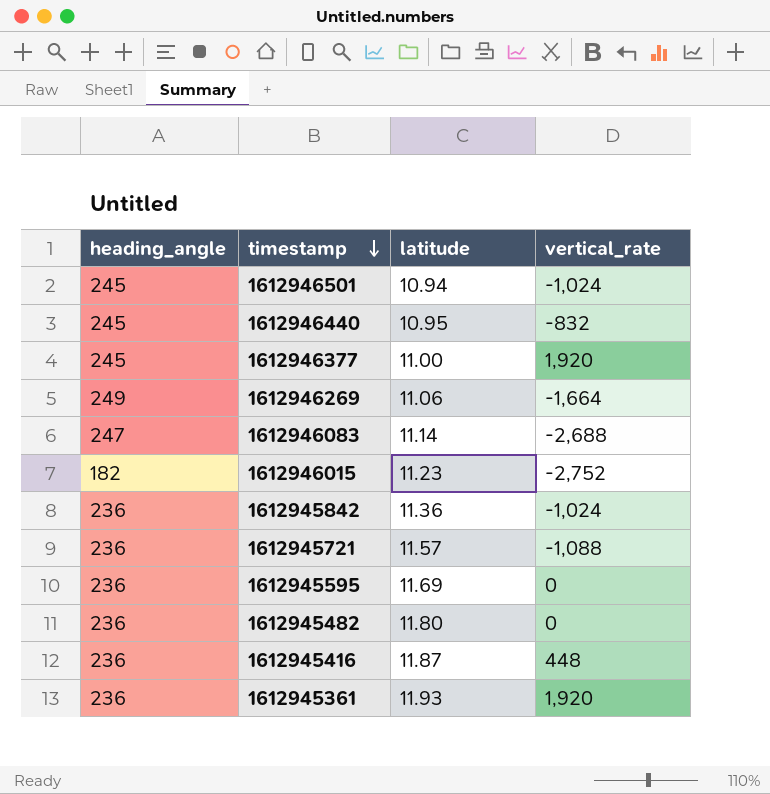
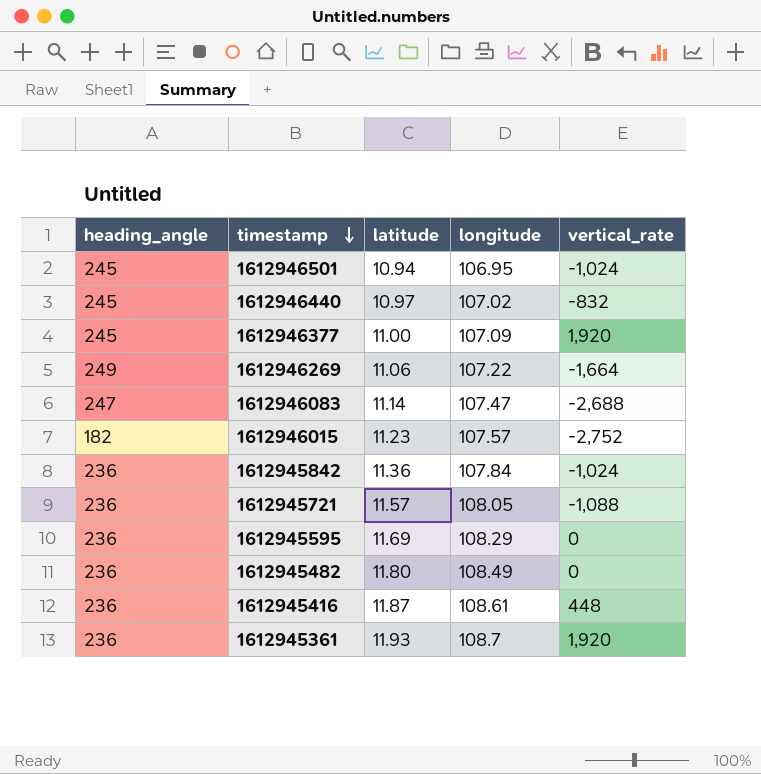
column longitude | position: none -> 4
1612946440 | latitude: 10.95 -> 10.97

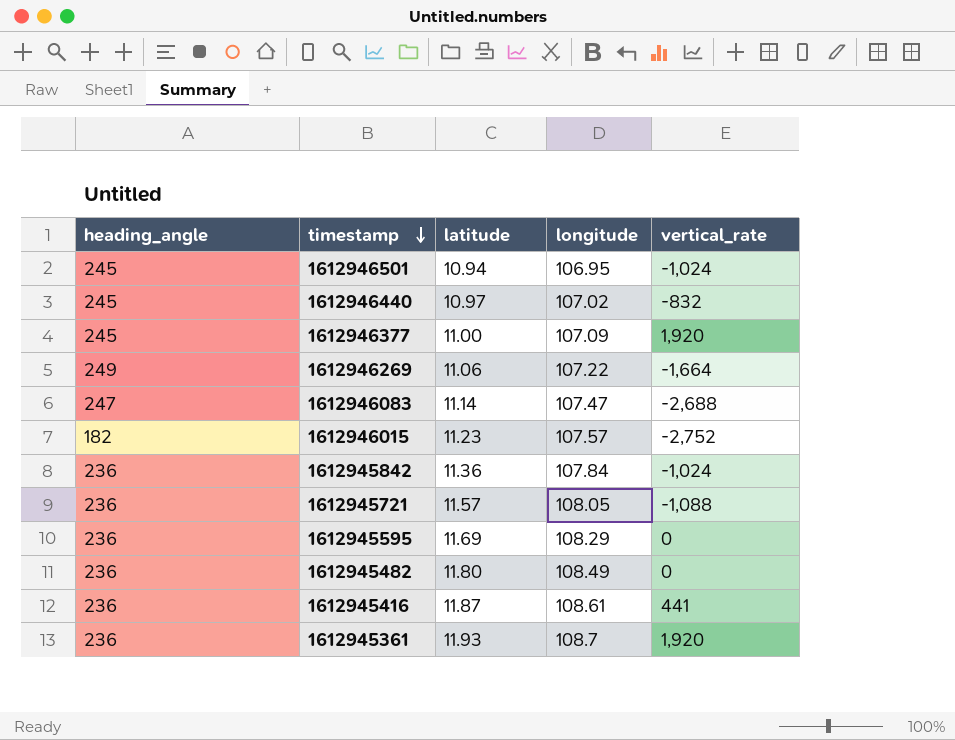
1612945416 | vertical_rate: 448 -> 441

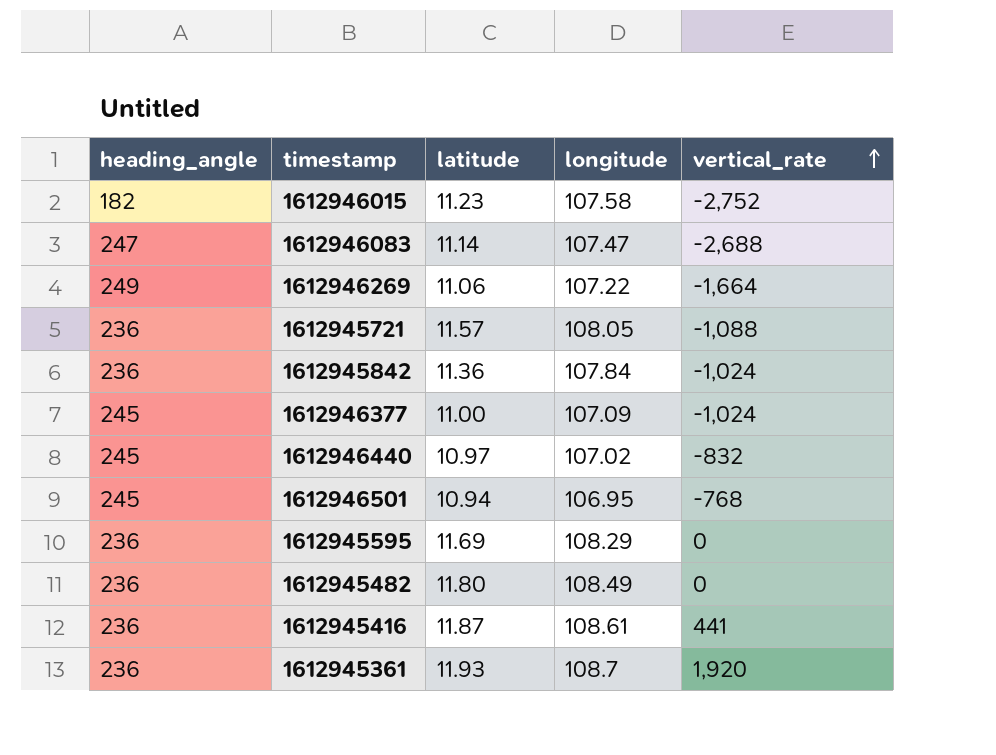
row order: timestamp descending -> vertical_rate ascending
1612946015 | longitude: 107.57 -> 107.58
1612946377 | vertical_rate: 1,920 -> -1,024
1612946501 | vertical_rate: -1,024 -> -768

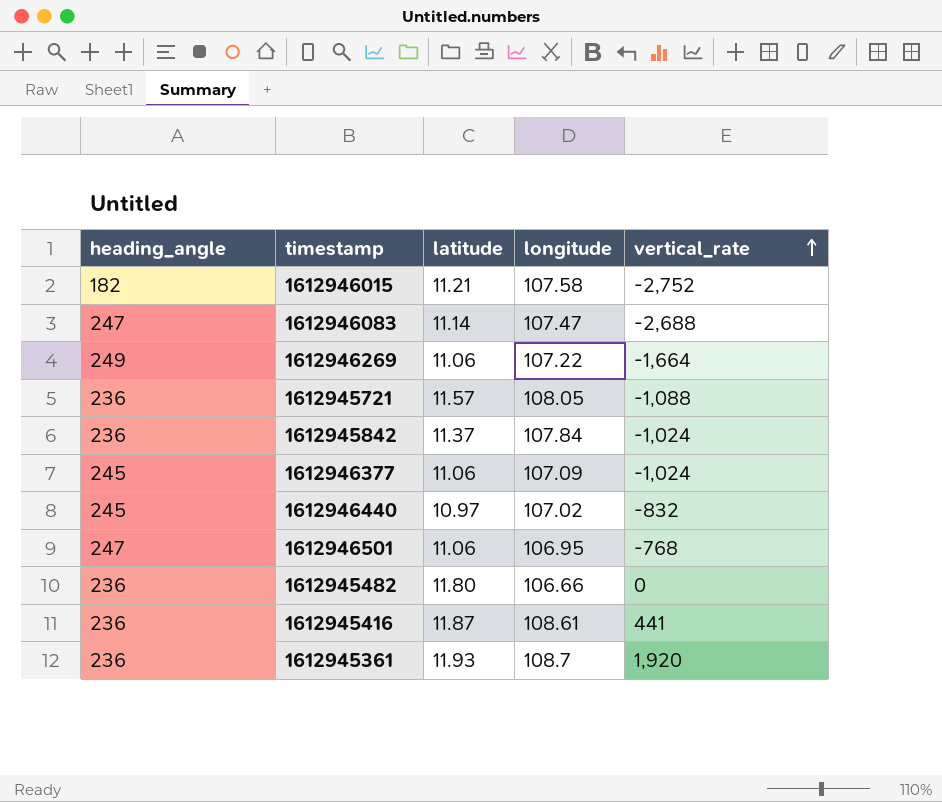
row 1612945595: 236 | 11.69 | 108.29 | 0 -> none
1612946015 | latitude: 11.23 -> 11.21
1612945842 | latitude: 11.36 -> 11.37
1612946377 | latitude: 11.00 -> 11.06
1612946501 | heading_angle: 245 -> 247
1612946501 | latitude: 10.94 -> 11.06
1612945482 | longitude: 108.49 -> 106.66

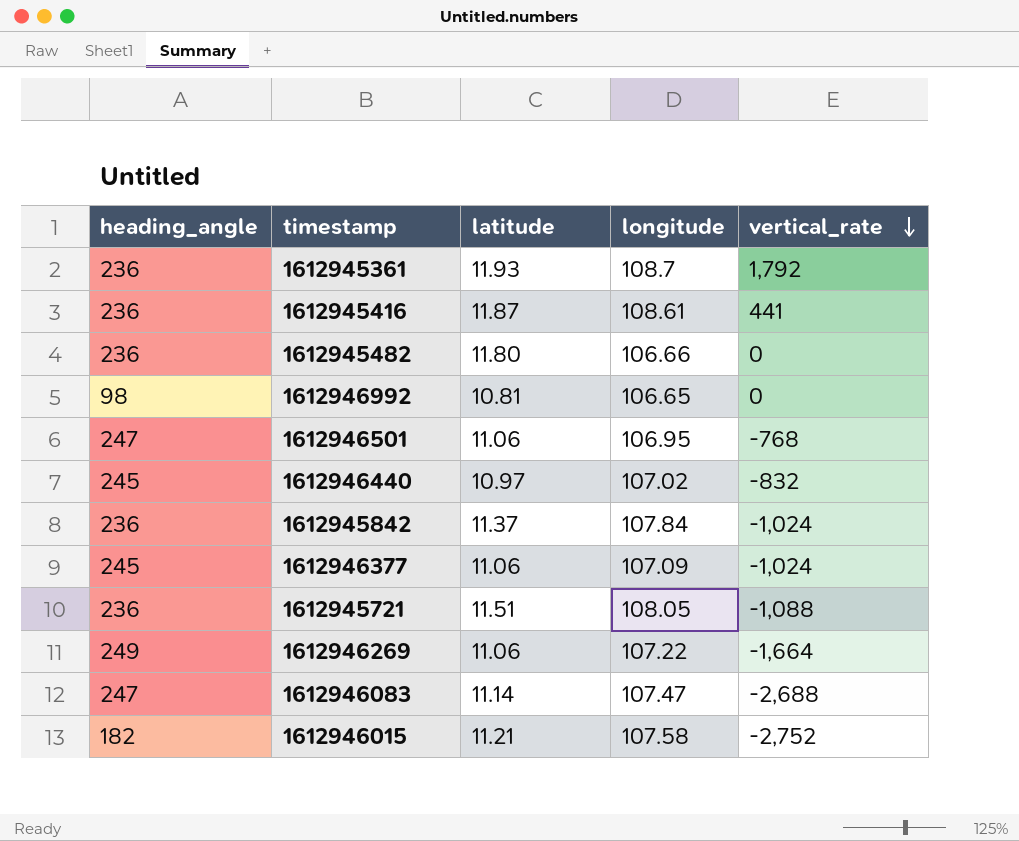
row order: vertical_rate ascending -> vertical_rate descending
1612945361 | vertical_rate: 1,920 -> 1,792
row 1612946992: none -> 98 | 10.81 | 106.65 | 0
1612945721 | latitude: 11.57 -> 11.51

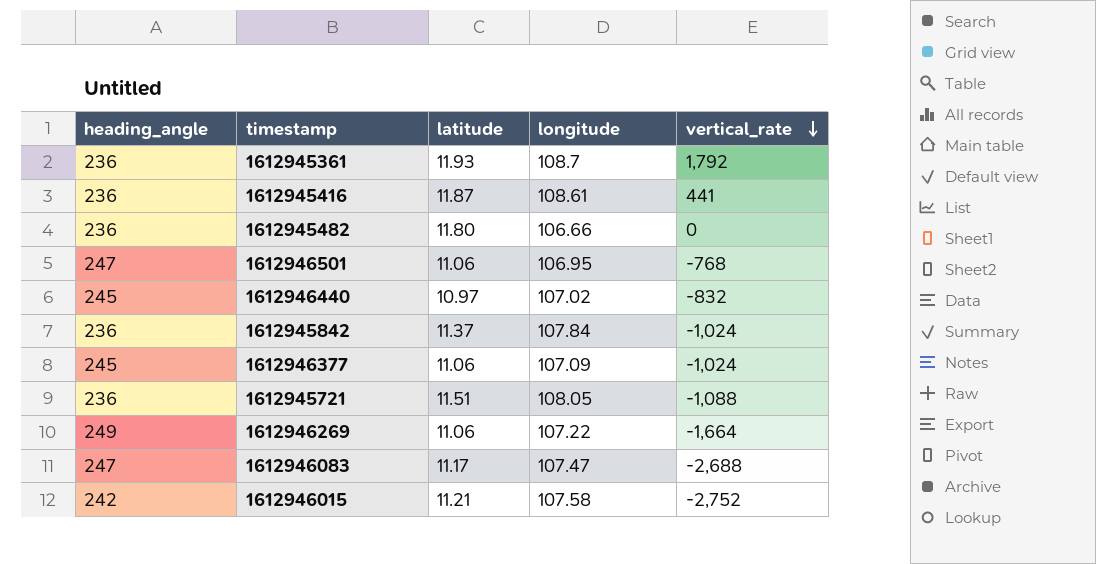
row 1612946992: 98 | 10.81 | 106.65 | 0 -> none
1612946083 | latitude: 11.14 -> 11.17
1612946015 | heading_angle: 182 -> 242

